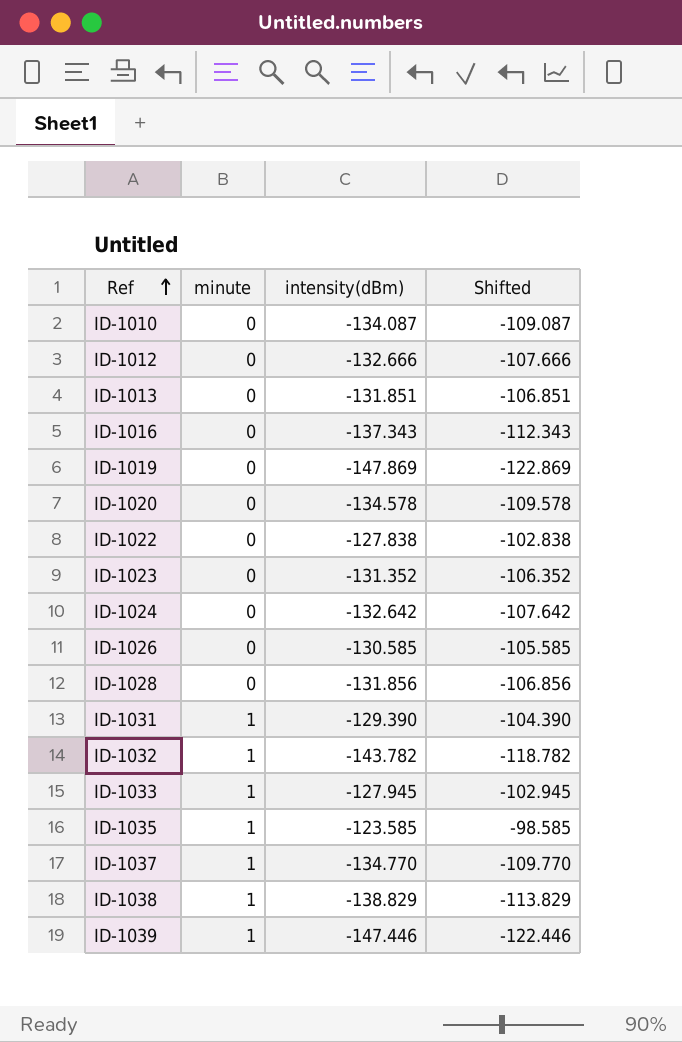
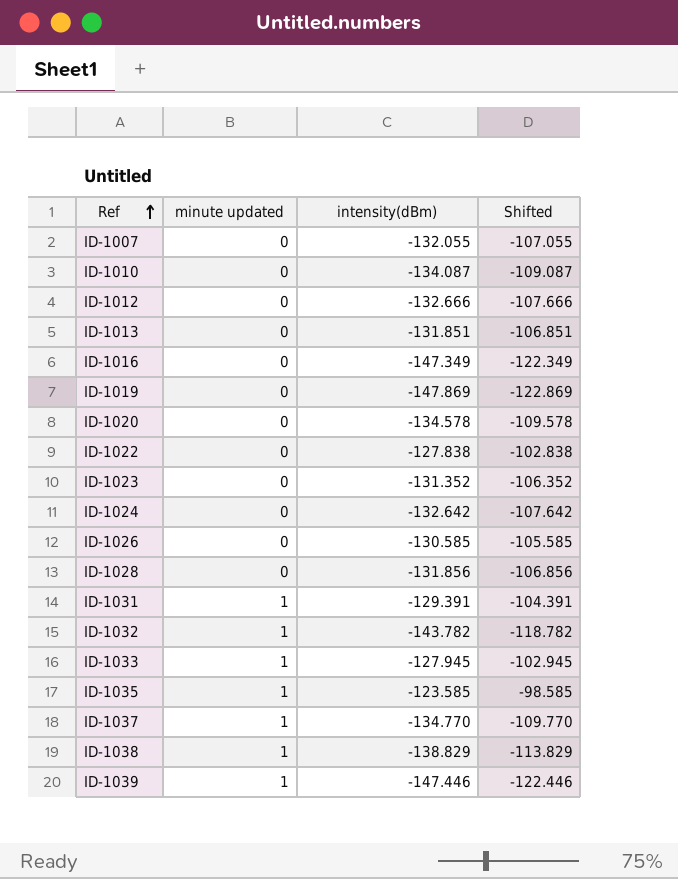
column name: minute -> minute updated
row ID-1007: none -> 0 | -132.055 | -107.055
ID-1016 | intensity(dBm): -137.343 -> -147.349
ID-1016 | Shifted: -112.343 -> -122.349
ID-1031 | intensity(dBm): -129.390 -> -129.391
ID-1031 | Shifted: -104.390 -> -104.391

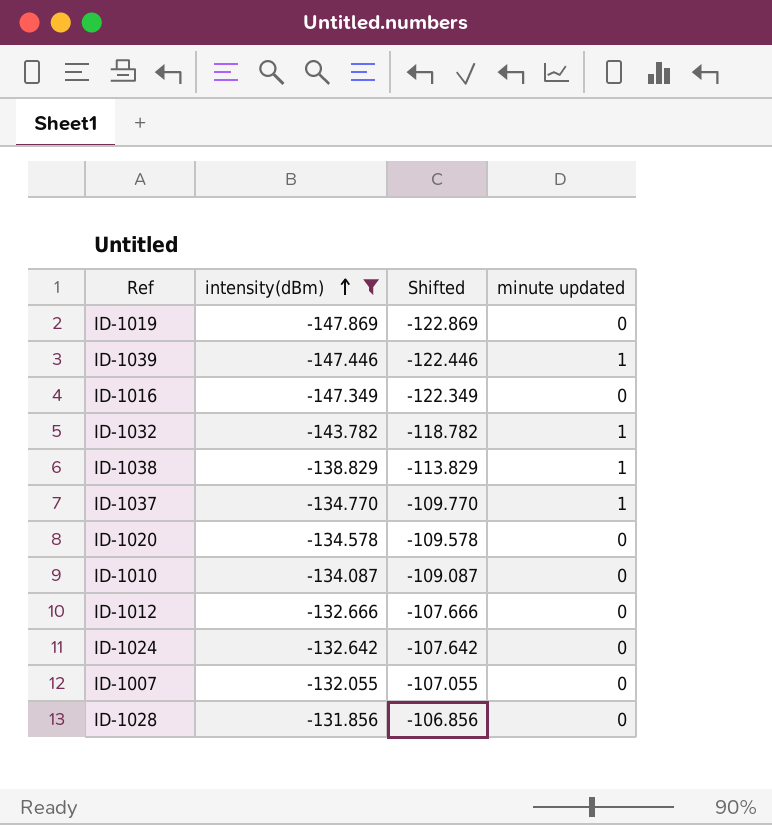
filter: none -> intensity(dBm) <= -131.856
row order: Ref ascending -> intensity(dBm) ascending
column minute updated | position: 2 -> 4

